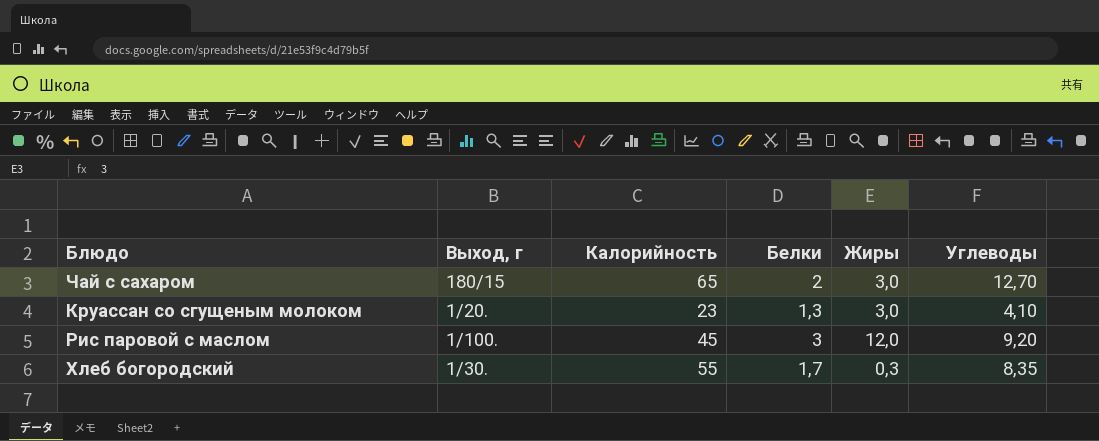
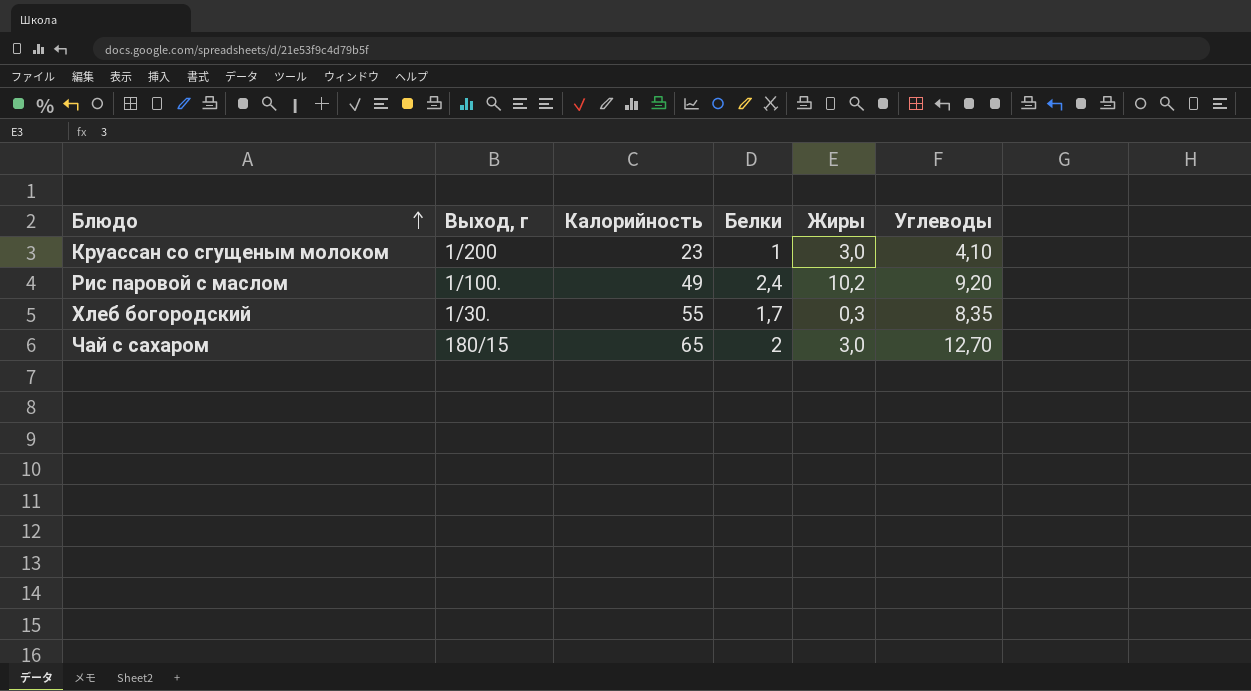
row order: none -> Блюдо ascending
Круассан со сгущеным молоком | Выход, г: 1/20. -> 1/200
Круассан со сгущеным молоком | Белки: 1,3 -> 1
Рис паровой с маслом | Калорийность: 45 -> 49
Рис паровой с маслом | Белки: 3 -> 2,4
Рис паровой с маслом | Жиры: 12,0 -> 10,2

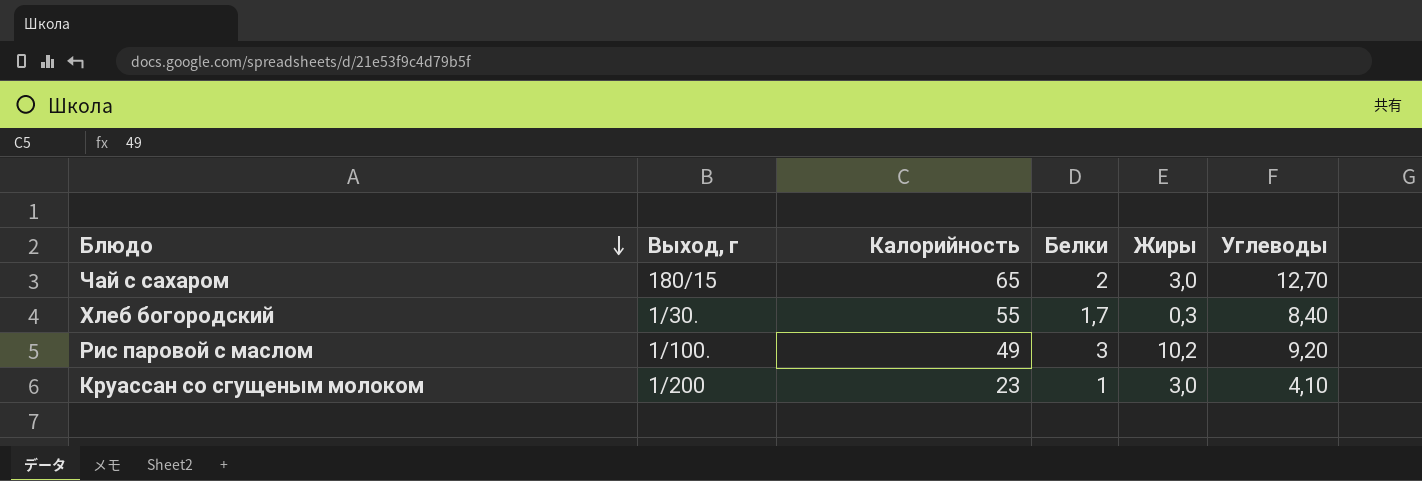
row order: Блюдо ascending -> Блюдо descending
Хлеб богородский | Углеводы: 8,35 -> 8,40
Рис паровой с маслом | Белки: 2,4 -> 3

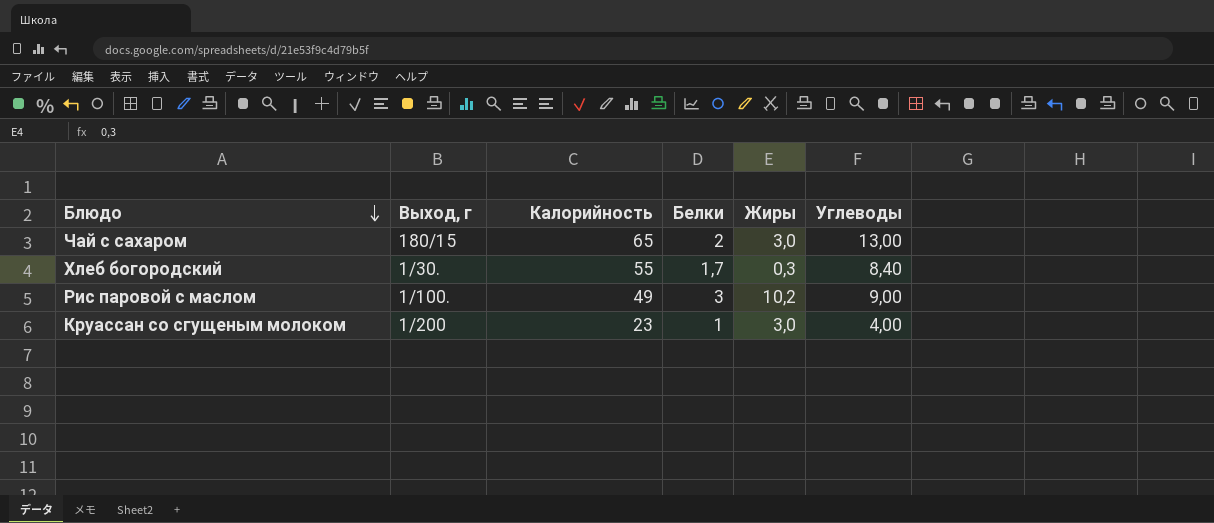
Чай с сахаром | Углеводы: 12,70 -> 13,00
Рис паровой с маслом | Углеводы: 9,20 -> 9,00
Круассан со сгущеным молоком | Углеводы: 4,10 -> 4,00

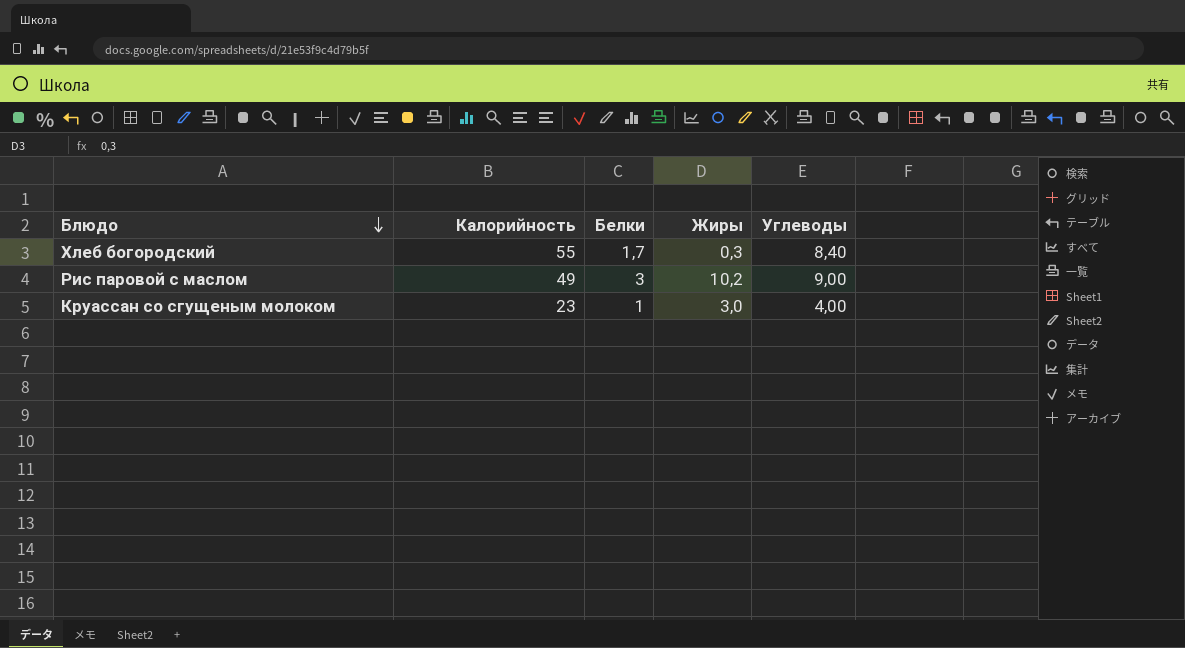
column Выход, г | position: 2 -> none
row Чай с сахаром: 180/15 | 65 | 2 | 3,0 | 13,00 -> none

